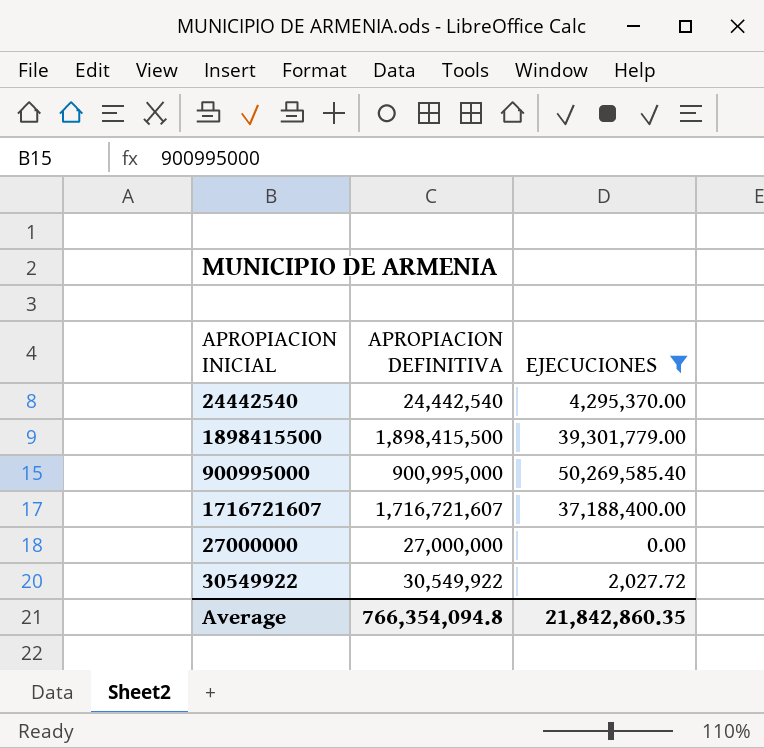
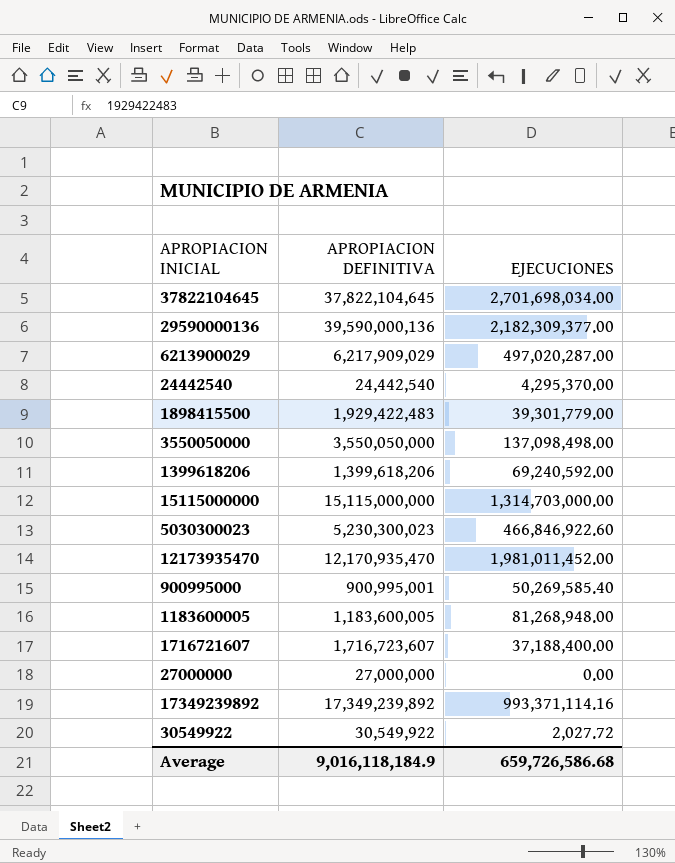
filter: EJECUCIONES <= 50,269,585.40 -> none
1898415500 | APROPIACION DEFINITIVA: 1,898,415,500 -> 1,929,422,483
900995000 | APROPIACION DEFINITIVA: 900,995,000 -> 900,995,001
1716721607 | APROPIACION DEFINITIVA: 1,716,721,607 -> 1,716,723,607
Average | APROPIACION DEFINITIVA: 766,354,094.8 -> 9,016,118,184.9
Average | EJECUCIONES: 21,842,860.35 -> 659,726,586.68

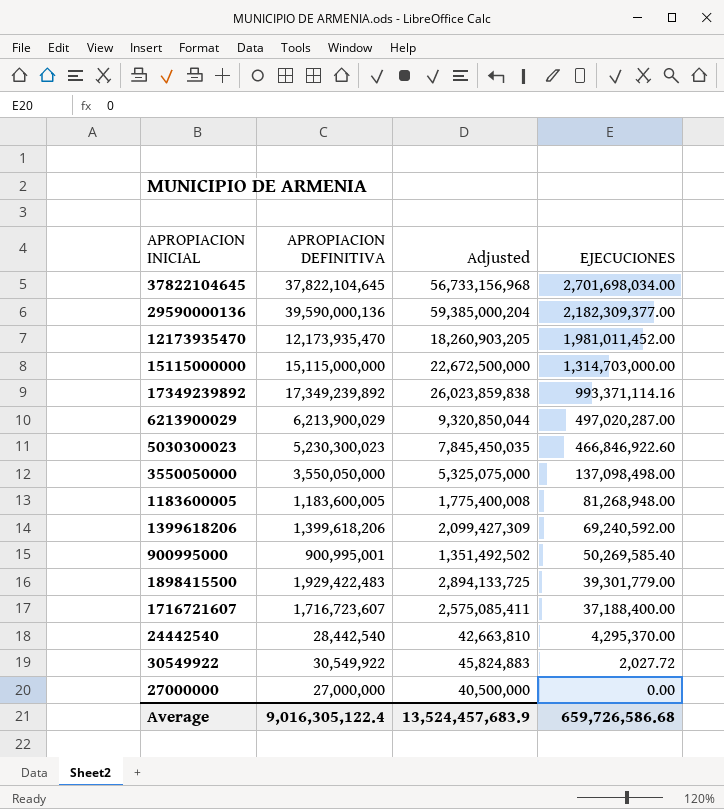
row order: none -> EJECUCIONES descending
column Adjusted | formula: none -> [APROPIACION DEFINITIVA] * 1.5
12173935470 | APROPIACION DEFINITIVA: 12,170,935,470 -> 12,173,935,470
6213900029 | APROPIACION DEFINITIVA: 6,217,909,029 -> 6,213,900,029
24442540 | APROPIACION DEFINITIVA: 24,442,540 -> 28,442,540
Average | APROPIACION DEFINITIVA: 9,016,118,184.9 -> 9,016,305,122.4

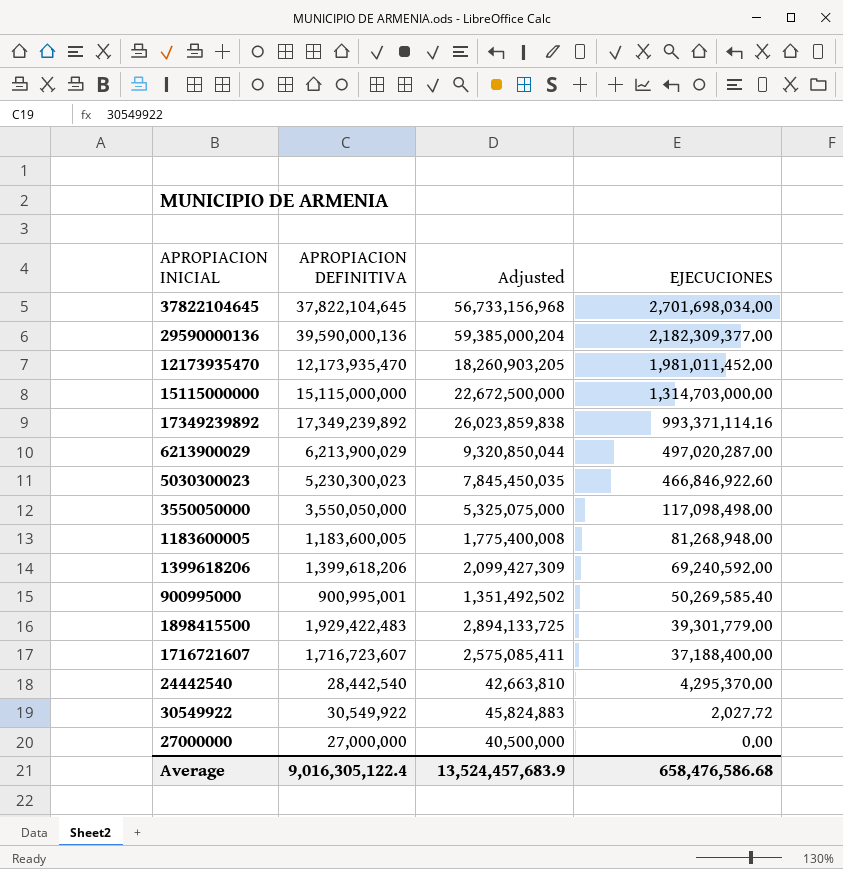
3550050000 | EJECUCIONES: 137,098,498.00 -> 117,098,498.00
Average | EJECUCIONES: 659,726,586.68 -> 658,476,586.68

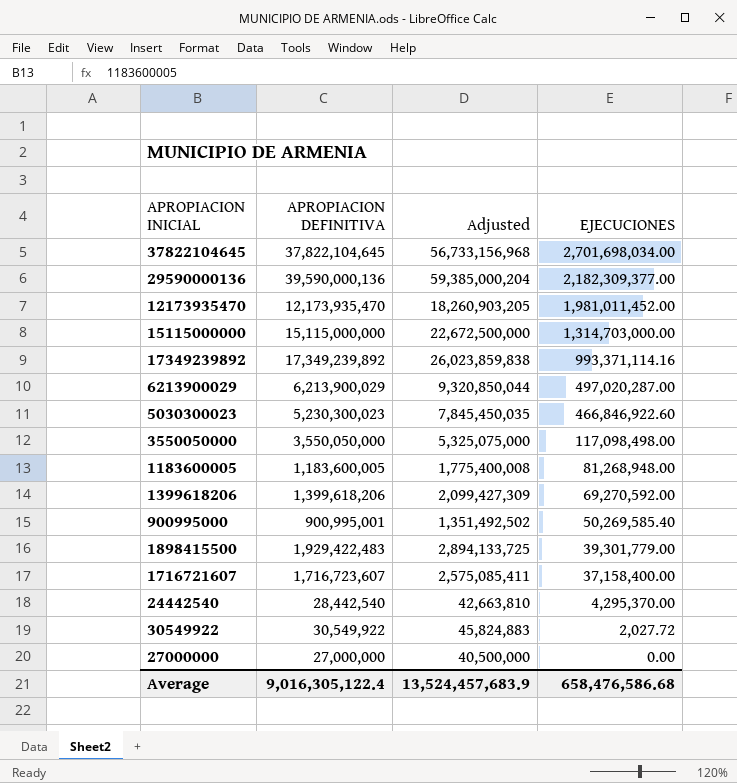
1399618206 | EJECUCIONES: 69,240,592.00 -> 69,270,592.00
1716721607 | EJECUCIONES: 37,188,400.00 -> 37,158,400.00

